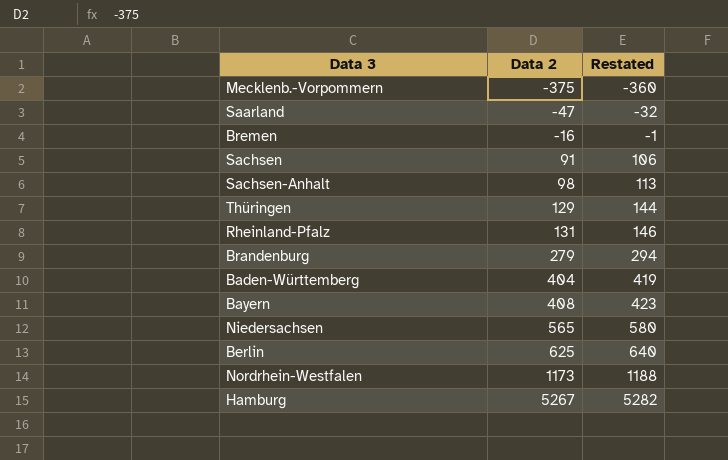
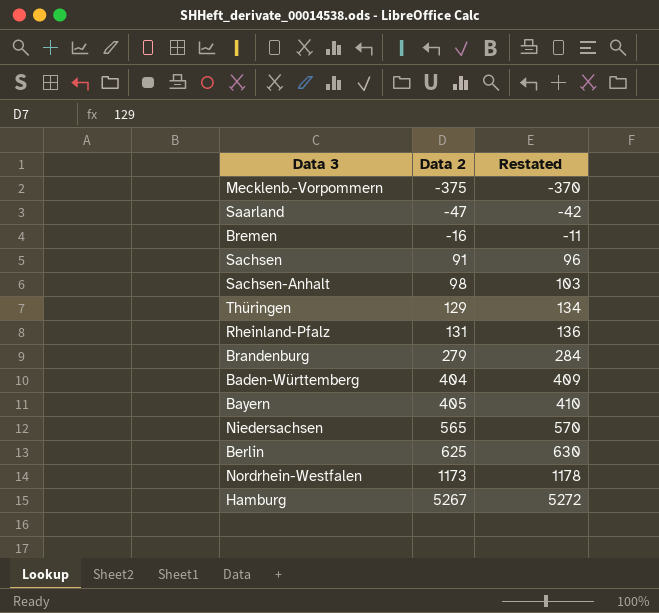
column Restated | formula: [Data 2] + 15 -> [Data 2] + 5
Bayern | Data 2: 408 -> 405

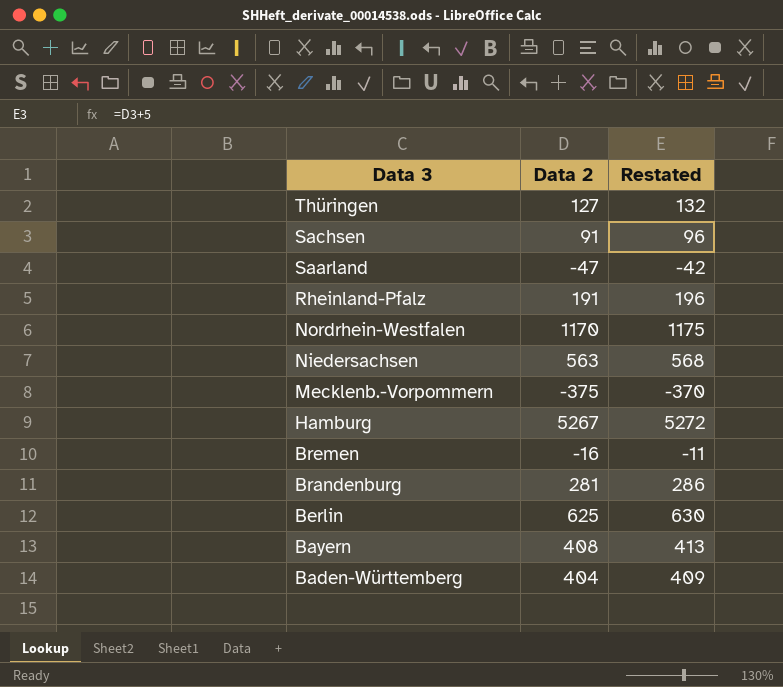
row order: Data 2 ascending -> Data 3 descending
row Sachsen-Anhalt: 98 | 103 -> none
Thüringen | Data 2: 129 -> 127
Thüringen | Restated: 134 -> 132
Rheinland-Pfalz | Data 2: 131 -> 191
Rheinland-Pfalz | Restated: 136 -> 196
Nordrhein-Westfalen | Data 2: 1173 -> 1170
Nordrhein-Westfalen | Restated: 1178 -> 1175
Niedersachsen | Data 2: 565 -> 563
Niedersachsen | Restated: 570 -> 568
Brandenburg | Data 2: 279 -> 281
Brandenburg | Restated: 284 -> 286
Bayern | Data 2: 405 -> 408
Bayern | Restated: 410 -> 413

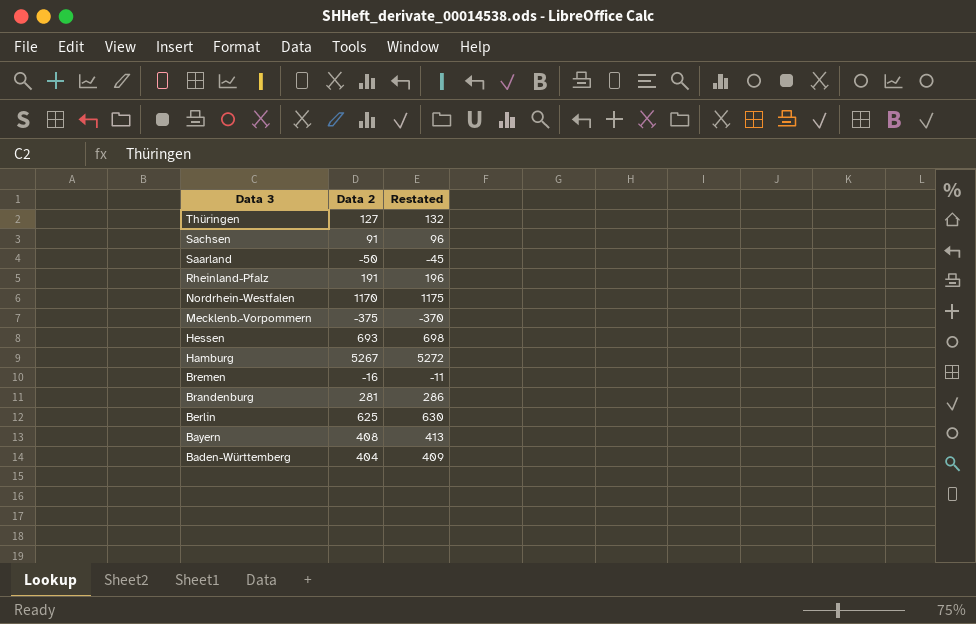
row Niedersachsen: 563 | 568 -> none
Saarland | Data 2: -47 -> -50
Saarland | Restated: -42 -> -45
row Hessen: none -> 693 | 698

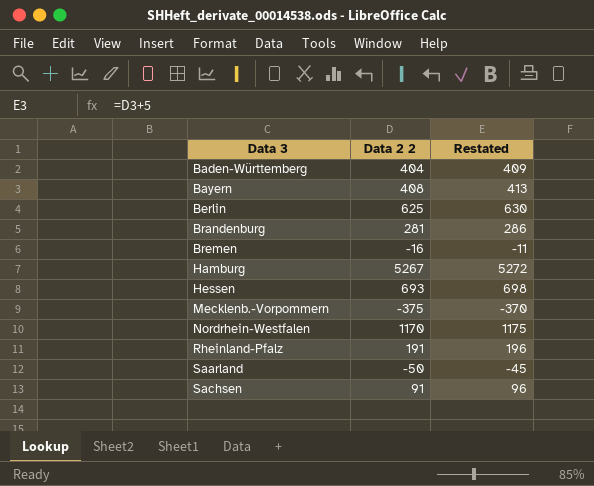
row order: Data 3 descending -> Data 3 ascending
column name: Data 2 -> Data 2 2
row Thüringen: 127 | 132 -> none

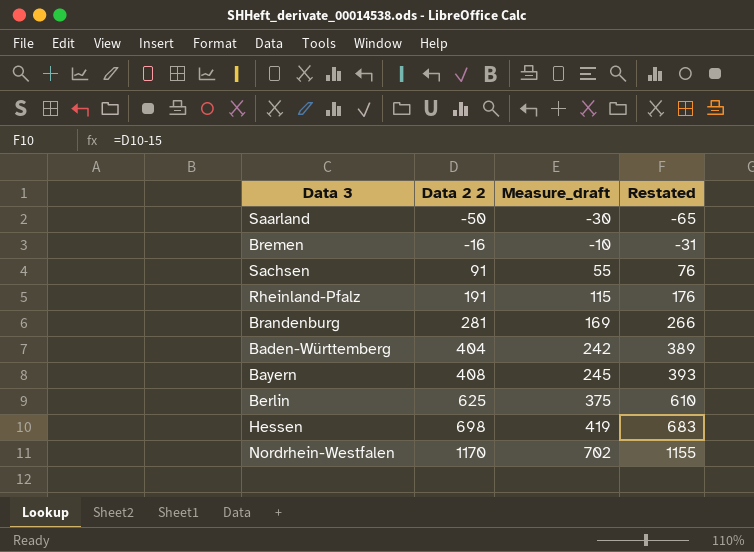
row order: Data 3 ascending -> Data 2 2 ascending
column Measure_draft | formula: none -> [Data 2 2] * 0.6
column Restated | formula: [Data 2 2] + 5 -> [Data 2 2] - 15
row Hamburg: 5267 | 5272 -> none
row Mecklenb.-Vorpommern: -375 | -370 -> none
Hessen | Data 2 2: 693 -> 698

